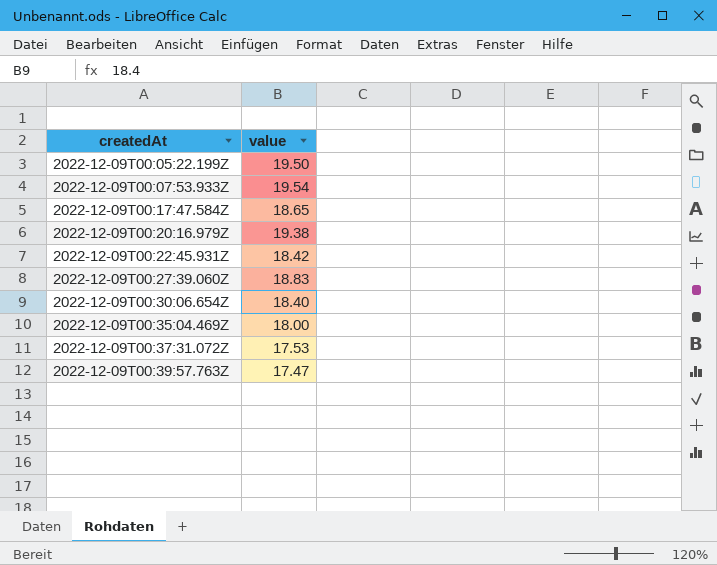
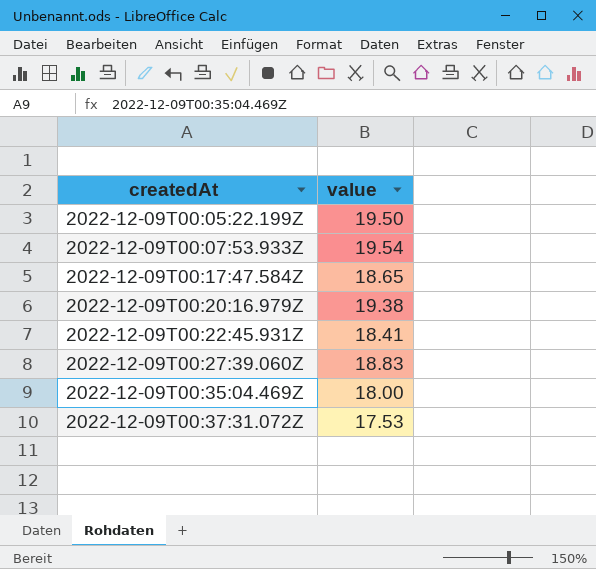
row 2022-12-09T00:30:06.654Z: 18.40 -> none
row 2022-12-09T00:39:57.763Z: 17.47 -> none
2022-12-09T00:22:45.931Z | value: 18.42 -> 18.41

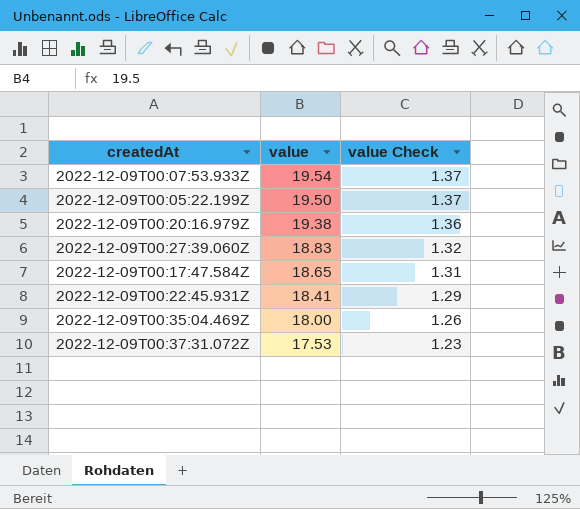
row order: createdAt ascending -> value descending
column value Check | formula: none -> [value] * 0.07

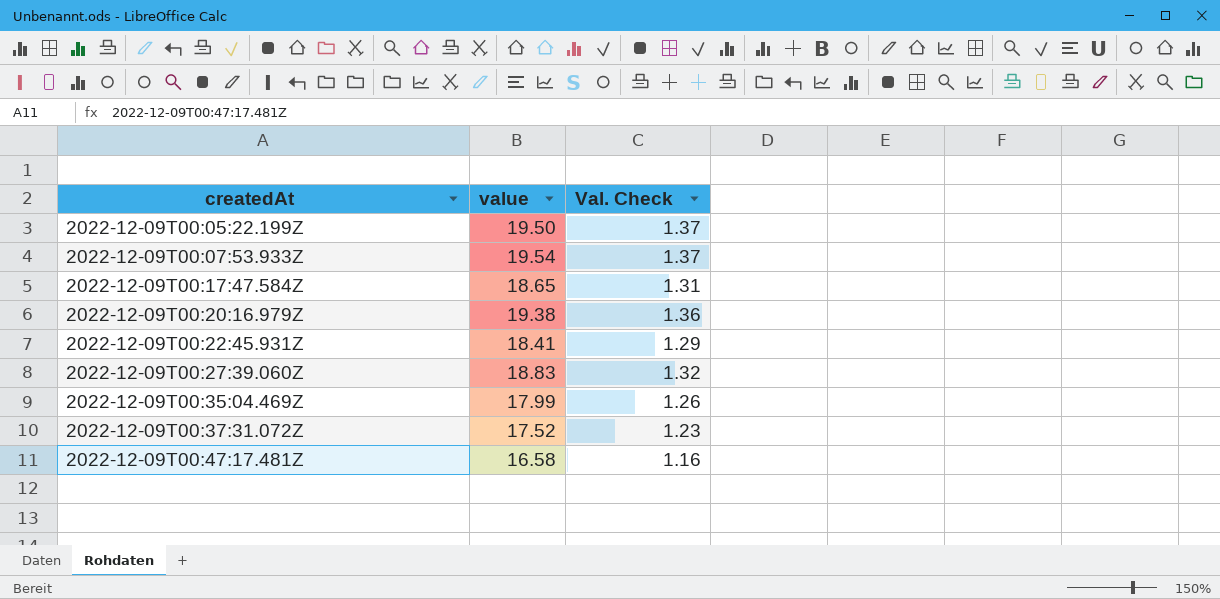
row order: value descending -> createdAt ascending
column name: value Check -> Val. Check
2022-12-09T00:35:04.469Z | value: 18.00 -> 17.99
2022-12-09T00:37:31.072Z | value: 17.53 -> 17.52
row 2022-12-09T00:47:17.481Z: none -> 16.58 | 1.16

